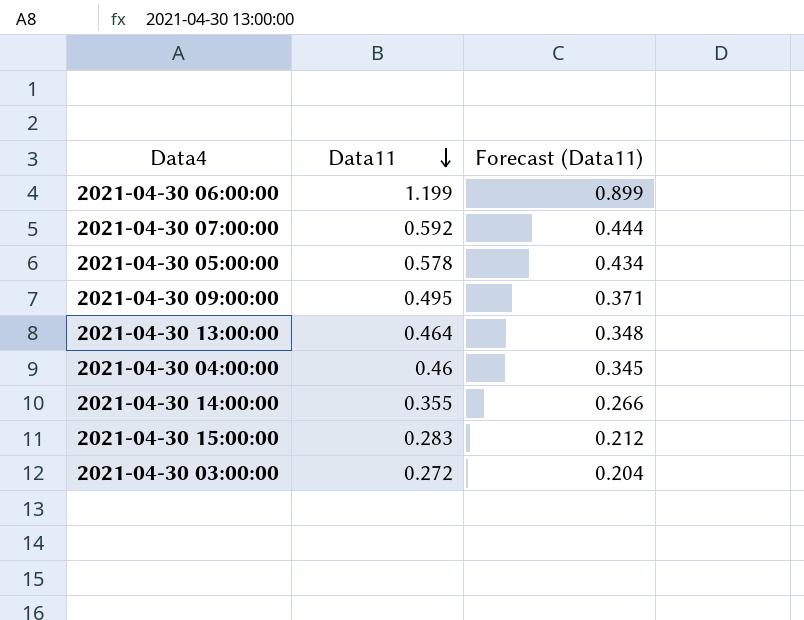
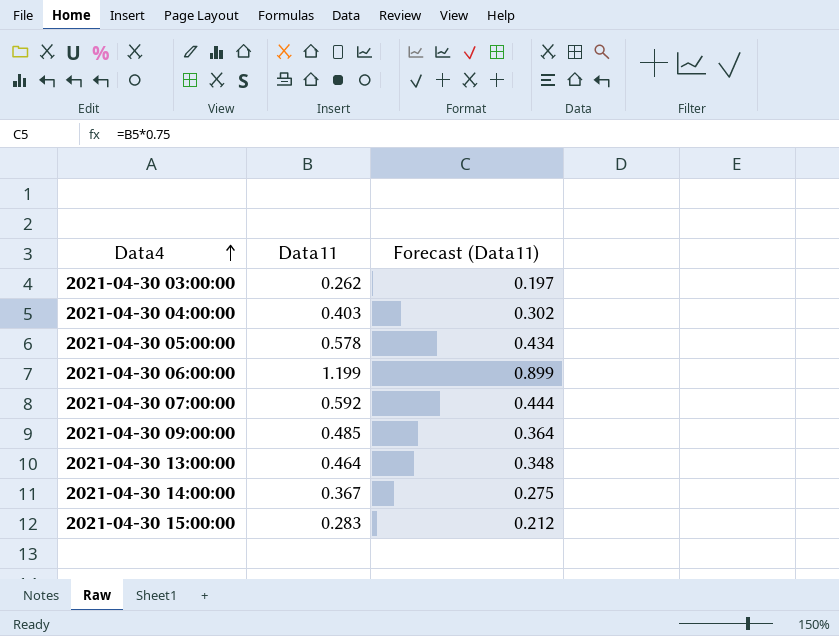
row order: Data11 descending -> Data4 ascending
2021-04-30 03:00:00 | Data11: 0.272 -> 0.262
2021-04-30 03:00:00 | Forecast (Data11): 0.204 -> 0.197
2021-04-30 04:00:00 | Data11: 0.46 -> 0.403
2021-04-30 04:00:00 | Forecast (Data11): 0.345 -> 0.302
2021-04-30 09:00:00 | Data11: 0.495 -> 0.485
2021-04-30 09:00:00 | Forecast (Data11): 0.371 -> 0.364
2021-04-30 14:00:00 | Data11: 0.355 -> 0.367
2021-04-30 14:00:00 | Forecast (Data11): 0.266 -> 0.275

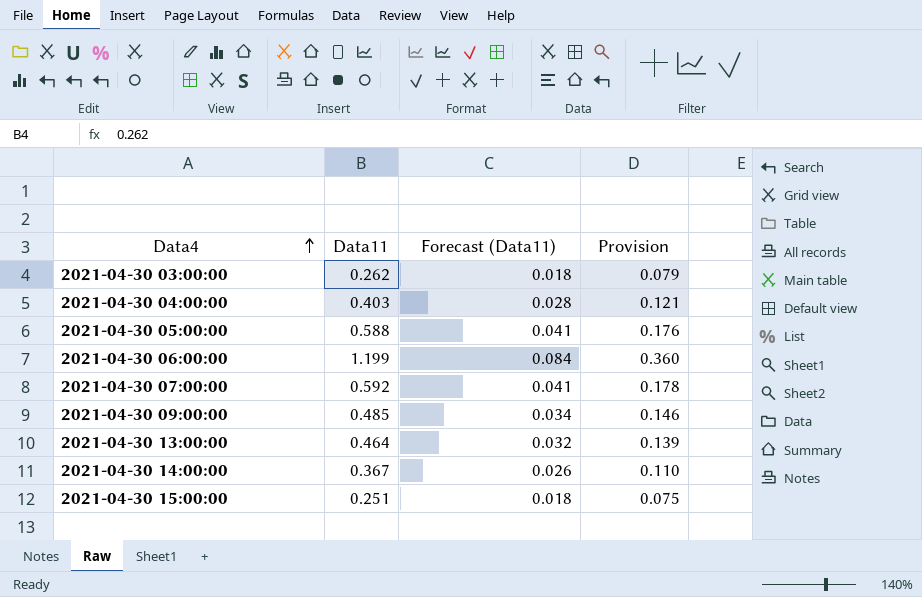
column Forecast (Data11) | formula: [Data11] * 0.75 -> [Data11] * 0.07
column Provision | formula: none -> [Data11] * 0.3
2021-04-30 05:00:00 | Data11: 0.578 -> 0.588
2021-04-30 15:00:00 | Data11: 0.283 -> 0.251

